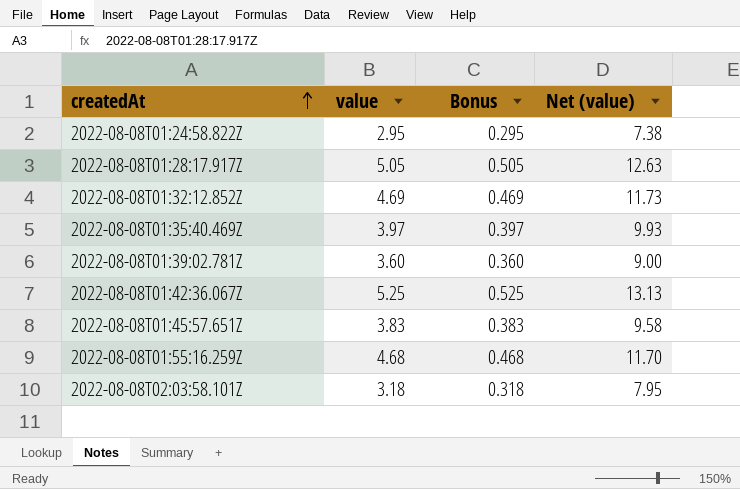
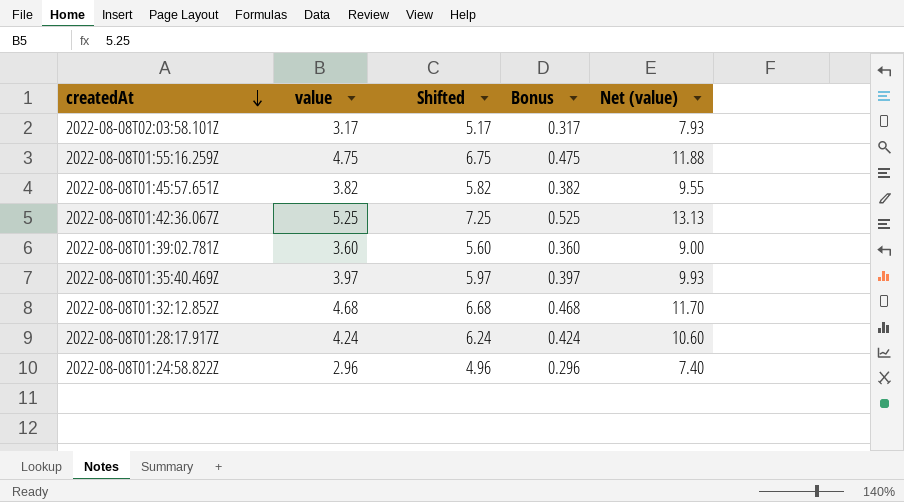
row order: createdAt ascending -> createdAt descending
column Shifted | formula: none -> [value] + 2
2022-08-08T02:03:58.101Z | value: 3.18 -> 3.17
2022-08-08T02:03:58.101Z | Bonus: 0.318 -> 0.317
2022-08-08T02:03:58.101Z | Net (value): 7.95 -> 7.93
2022-08-08T01:55:16.259Z | value: 4.68 -> 4.75
2022-08-08T01:55:16.259Z | Bonus: 0.468 -> 0.475
2022-08-08T01:55:16.259Z | Net (value): 11.70 -> 11.88
2022-08-08T01:45:57.651Z | value: 3.83 -> 3.82
2022-08-08T01:45:57.651Z | Bonus: 0.383 -> 0.382
2022-08-08T01:45:57.651Z | Net (value): 9.58 -> 9.55
2022-08-08T01:32:12.852Z | value: 4.69 -> 4.68
2022-08-08T01:32:12.852Z | Bonus: 0.469 -> 0.468
2022-08-08T01:32:12.852Z | Net (value): 11.73 -> 11.70
2022-08-08T01:28:17.917Z | value: 5.05 -> 4.24
2022-08-08T01:28:17.917Z | Bonus: 0.505 -> 0.424
2022-08-08T01:28:17.917Z | Net (value): 12.63 -> 10.60
2022-08-08T01:24:58.822Z | value: 2.95 -> 2.96
2022-08-08T01:24:58.822Z | Bonus: 0.295 -> 0.296
2022-08-08T01:24:58.822Z | Net (value): 7.38 -> 7.40

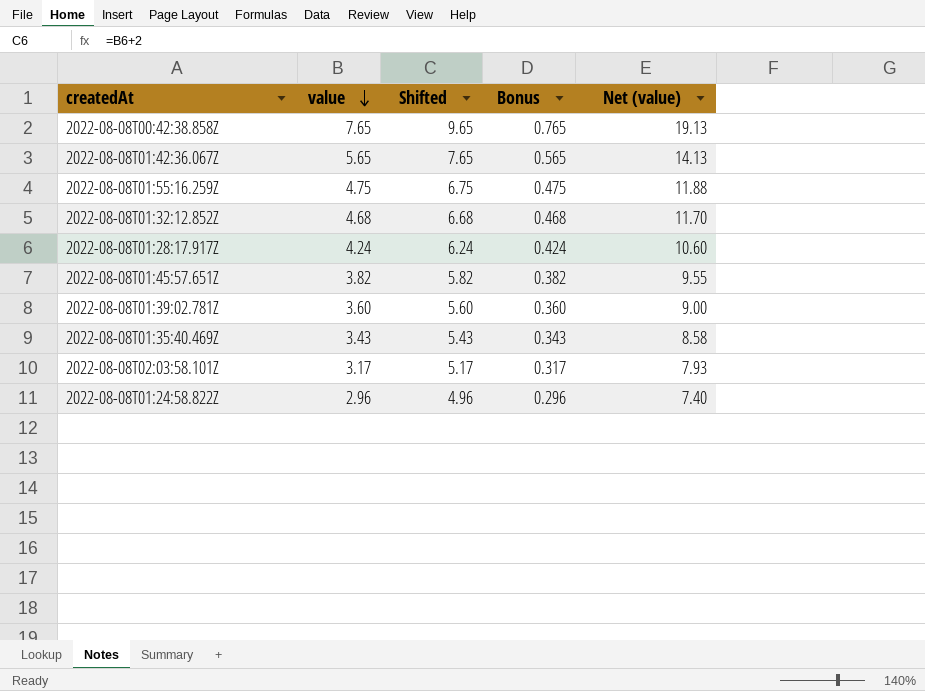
row order: createdAt descending -> value descending
row 2022-08-08T00:42:38.858Z: none -> 7.65 | 9.65 | 0.765 | 19.13
2022-08-08T01:42:36.067Z | value: 5.25 -> 5.65
2022-08-08T01:42:36.067Z | Shifted: 7.25 -> 7.65
2022-08-08T01:42:36.067Z | Bonus: 0.525 -> 0.565
2022-08-08T01:42:36.067Z | Net (value): 13.13 -> 14.13
2022-08-08T01:35:40.469Z | value: 3.97 -> 3.43
2022-08-08T01:35:40.469Z | Shifted: 5.97 -> 5.43
2022-08-08T01:35:40.469Z | Bonus: 0.397 -> 0.343
2022-08-08T01:35:40.469Z | Net (value): 9.93 -> 8.58

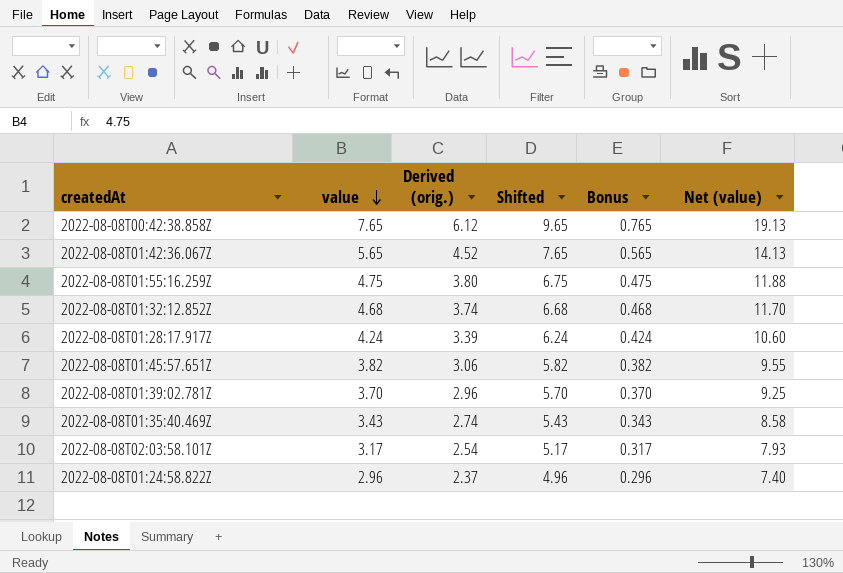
column Derived (orig.) | formula: none -> [value] * 0.8
2022-08-08T01:39:02.781Z | value: 3.60 -> 3.70
2022-08-08T01:39:02.781Z | Shifted: 5.60 -> 5.70
2022-08-08T01:39:02.781Z | Bonus: 0.360 -> 0.370
2022-08-08T01:39:02.781Z | Net (value): 9.00 -> 9.25

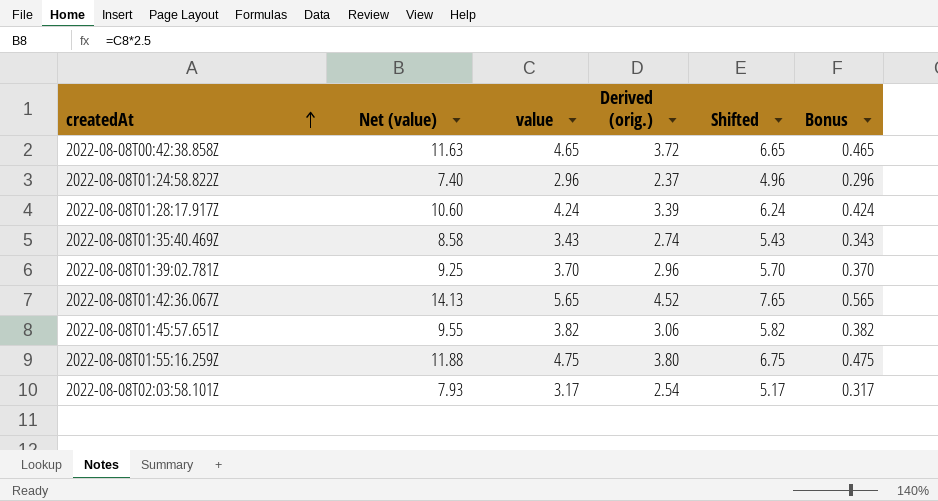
row order: value descending -> createdAt ascending
column Net (value) | position: 6 -> 2
row 2022-08-08T01:32:12.852Z: 4.68 | 3.74 | 6.68 | 0.468 | 11.70 -> none
2022-08-08T00:42:38.858Z | Net (value): 19.13 -> 11.63
2022-08-08T00:42:38.858Z | value: 7.65 -> 4.65
2022-08-08T00:42:38.858Z | Derived (orig.): 6.12 -> 3.72
2022-08-08T00:42:38.858Z | Shifted: 9.65 -> 6.65
2022-08-08T00:42:38.858Z | Bonus: 0.765 -> 0.465

